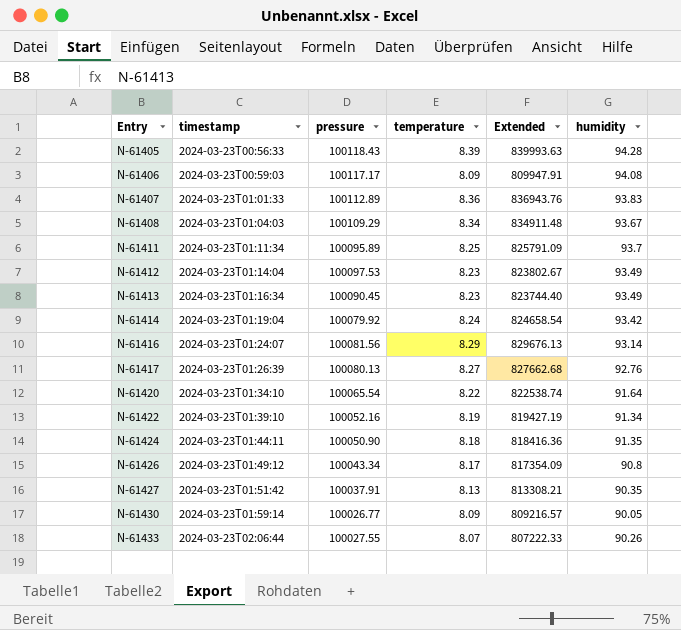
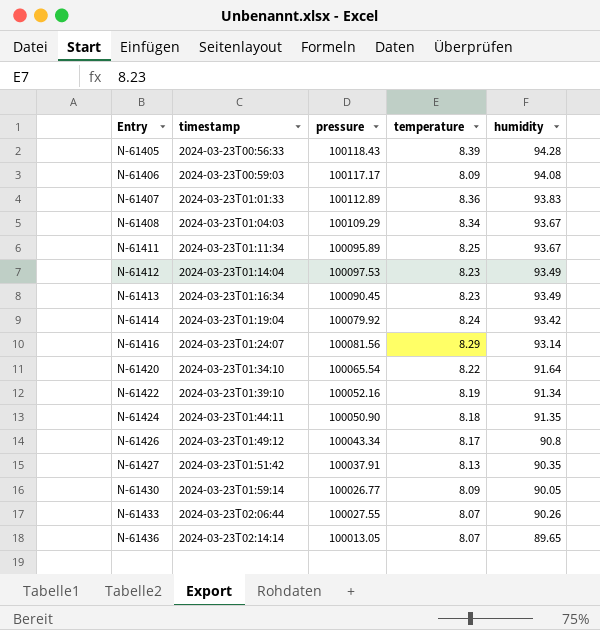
column Extended | formula: [pressure] * [temperature] -> none
row N-61417: 2024-03-23T01:26:39 | 100080.13 | 8.27 | 827662.68 | 92.76 -> none
N-61411 | humidity: 93.7 -> 93.67
row N-61436: none -> 2024-03-23T02:14:14 | 100013.05 | 8.07 | 89.65

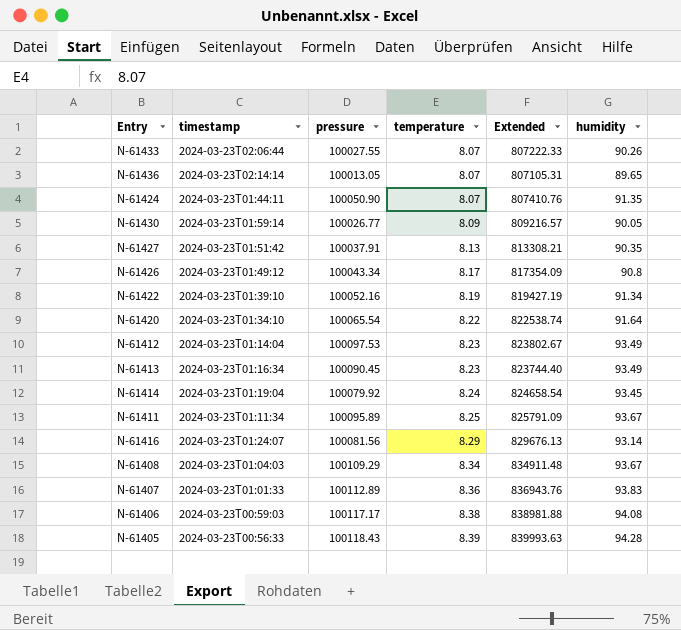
row order: Entry ascending -> temperature ascending
column Extended | formula: none -> [pressure] * [temperature]
N-61424 | temperature: 8.18 -> 8.07
N-61414 | humidity: 93.42 -> 93.45
N-61406 | temperature: 8.09 -> 8.38

